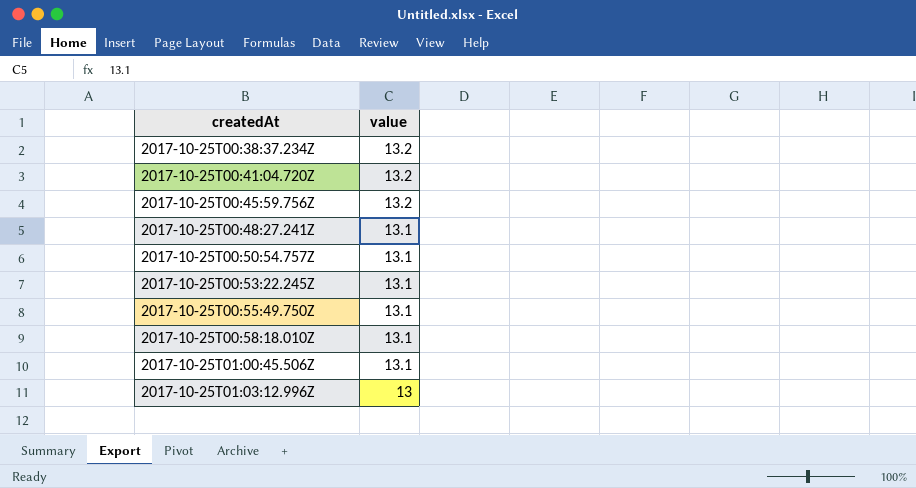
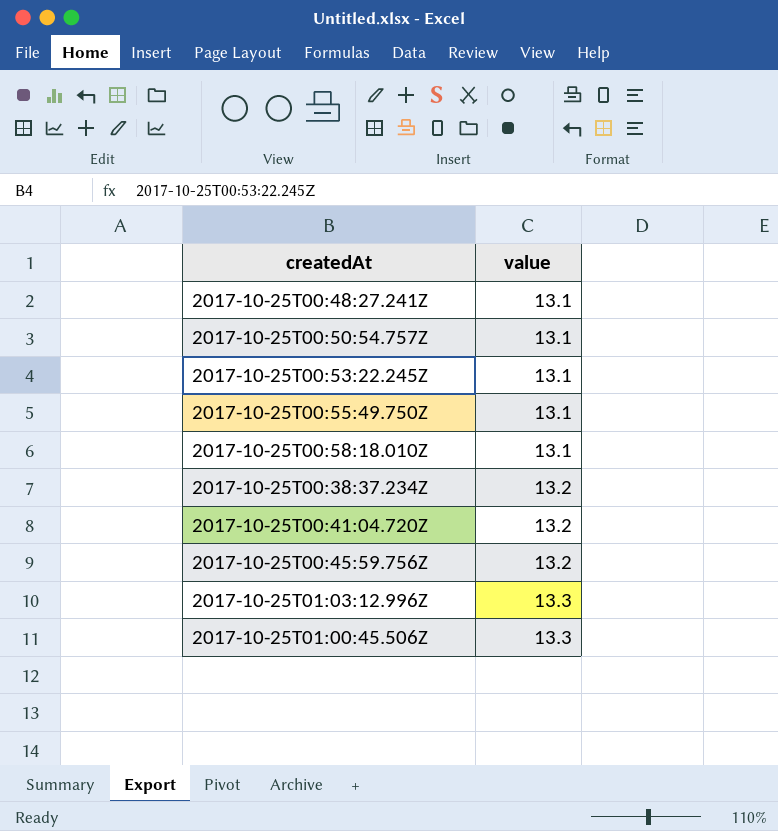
row order: createdAt ascending -> value ascending
2017-10-25T01:03:12.996Z | value: 13 -> 13.3
2017-10-25T01:00:45.506Z | value: 13.1 -> 13.3

